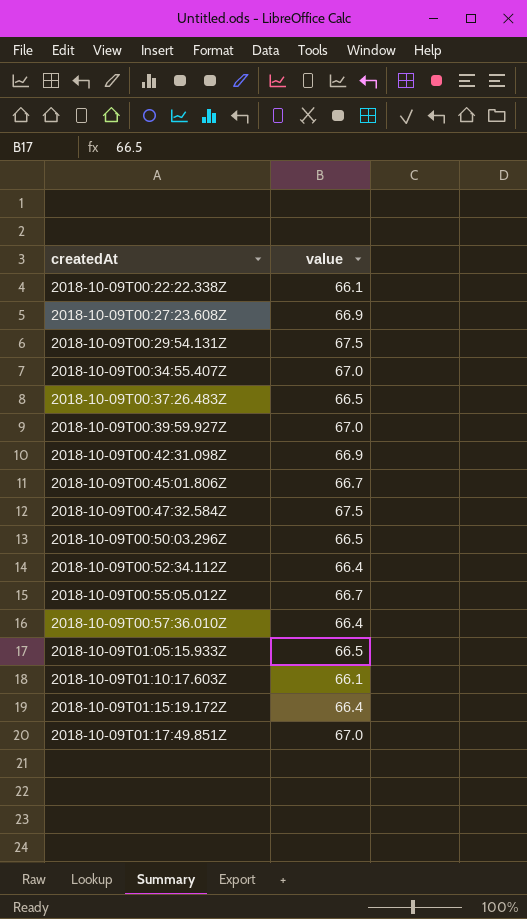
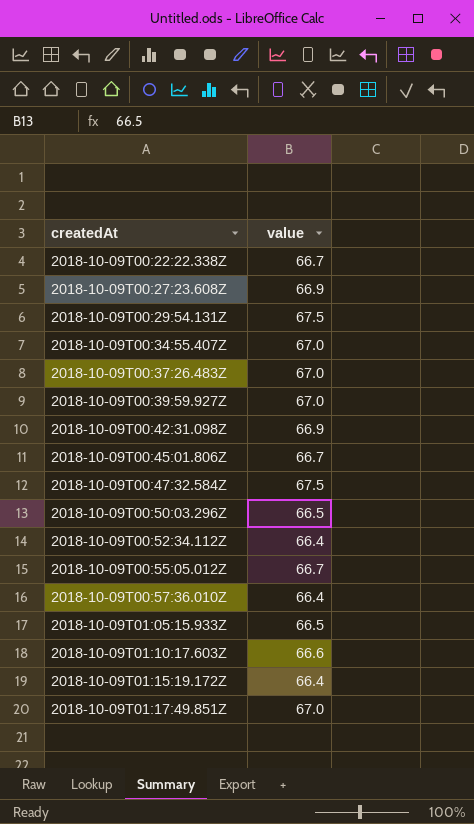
2018-10-09T00:22:22.338Z | value: 66.1 -> 66.7
2018-10-09T00:37:26.483Z | value: 66.5 -> 67.0
2018-10-09T01:10:17.603Z | value: 66.1 -> 66.6

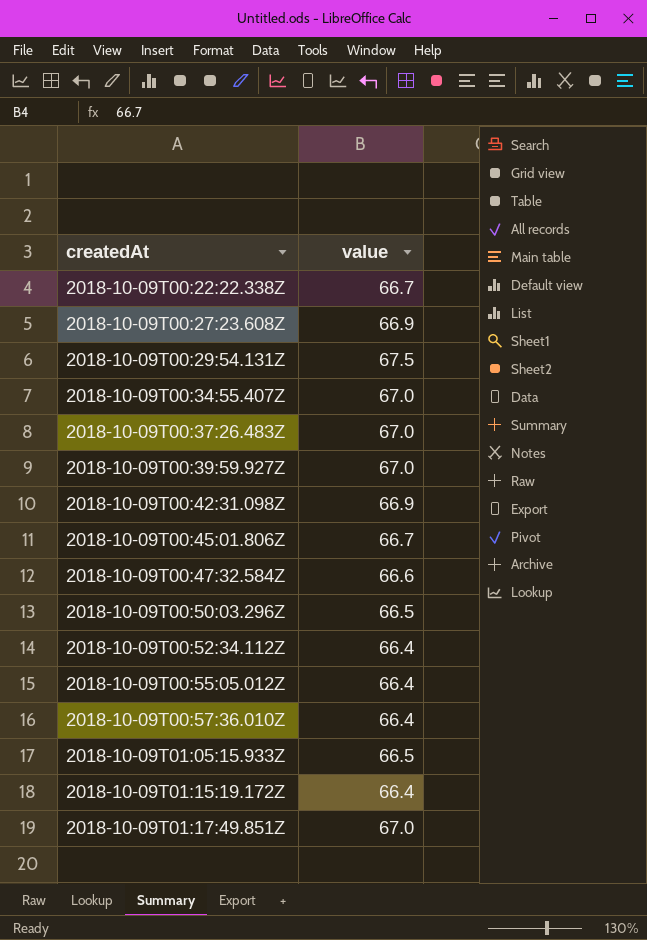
row 2018-10-09T01:10:17.603Z: 66.6 -> none
2018-10-09T00:47:32.584Z | value: 67.5 -> 66.6
2018-10-09T00:55:05.012Z | value: 66.7 -> 66.4

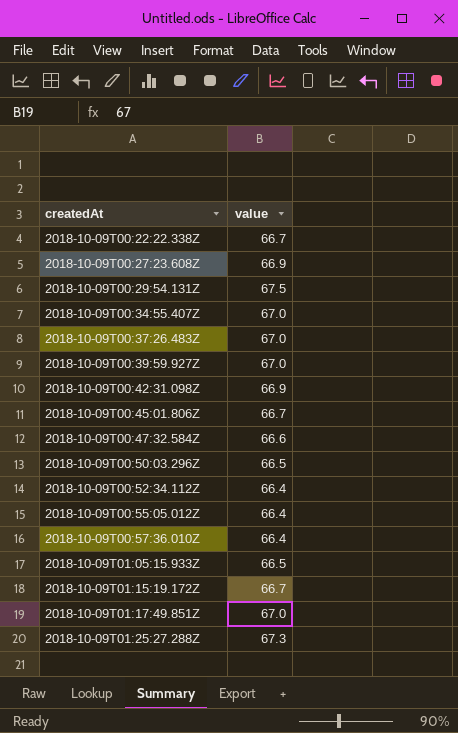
2018-10-09T01:15:19.172Z | value: 66.4 -> 66.7
row 2018-10-09T01:25:27.288Z: none -> 67.3

